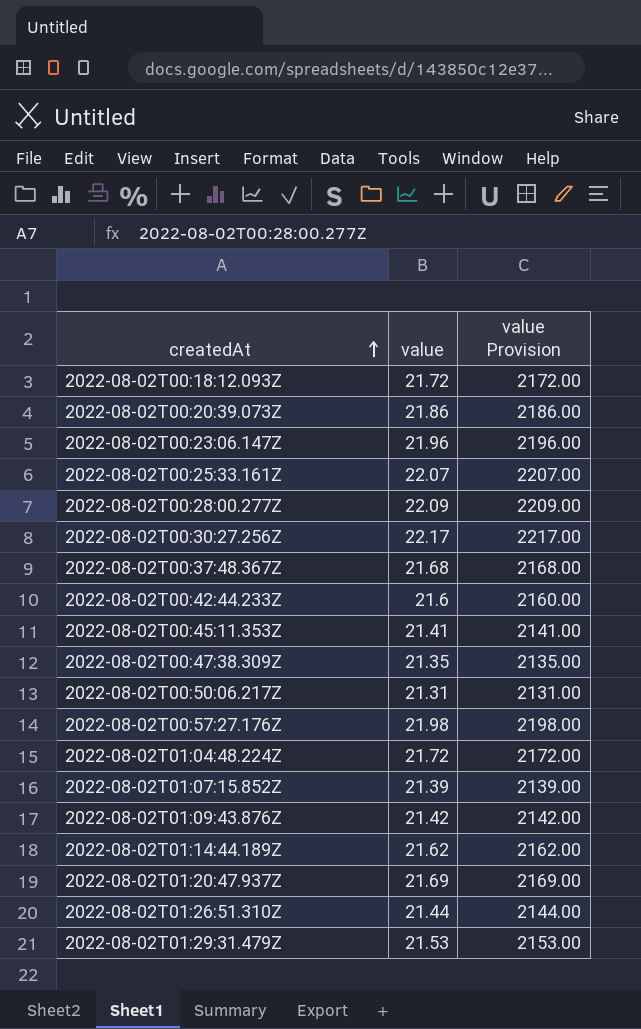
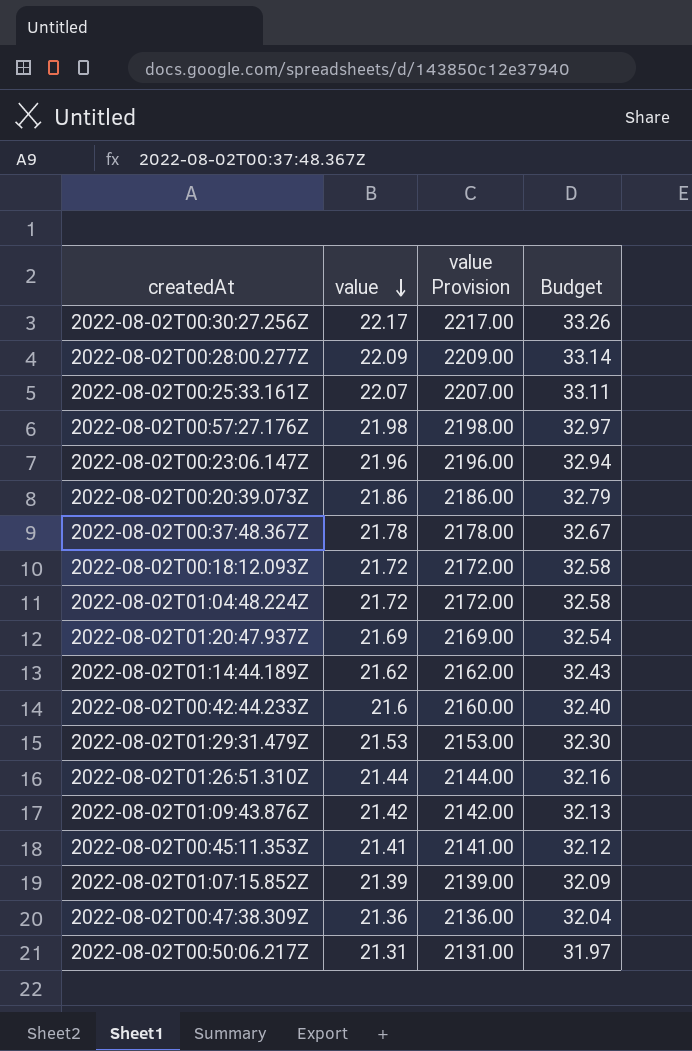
row order: createdAt ascending -> value descending
column Budget | formula: none -> [value] * 1.5
2022-08-02T00:37:48.367Z | value: 21.68 -> 21.78
2022-08-02T00:37:48.367Z | value Provision: 2168.00 -> 2178.00
2022-08-02T00:47:38.309Z | value: 21.35 -> 21.36
2022-08-02T00:47:38.309Z | value Provision: 2135.00 -> 2136.00

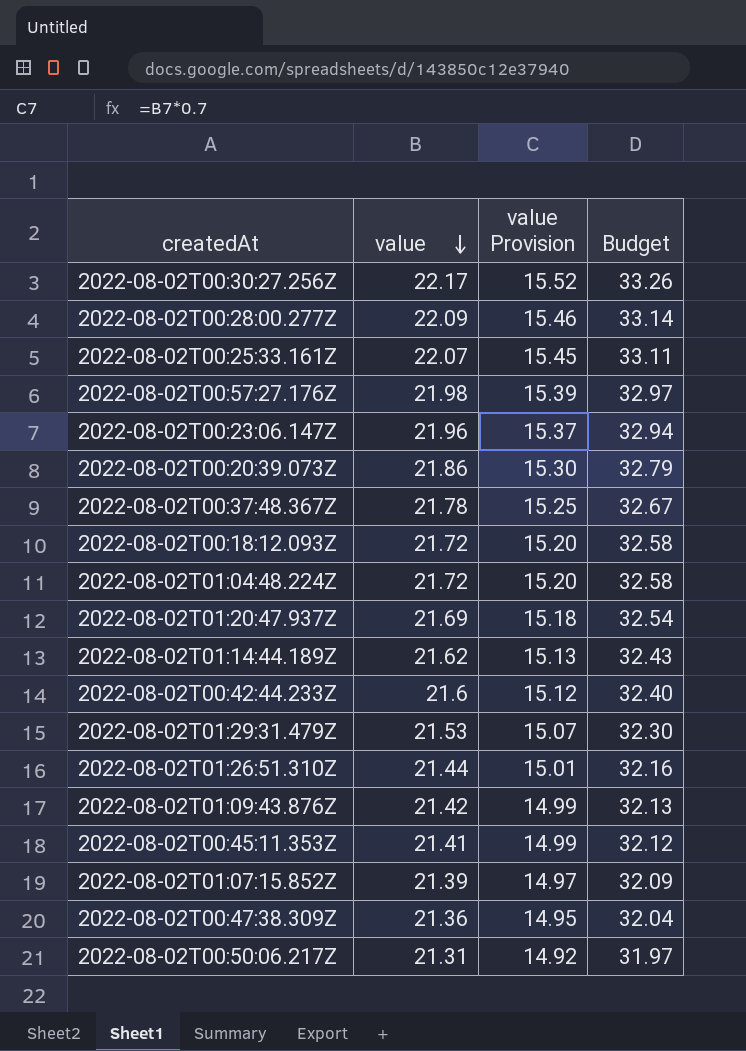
column value Provision | formula: [value] * 100 -> [value] * 0.7

